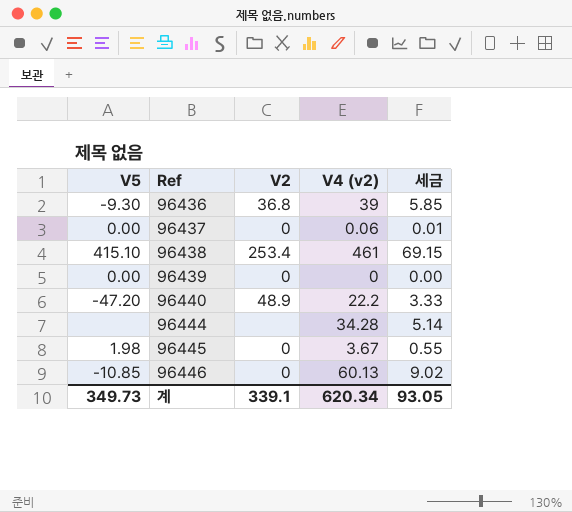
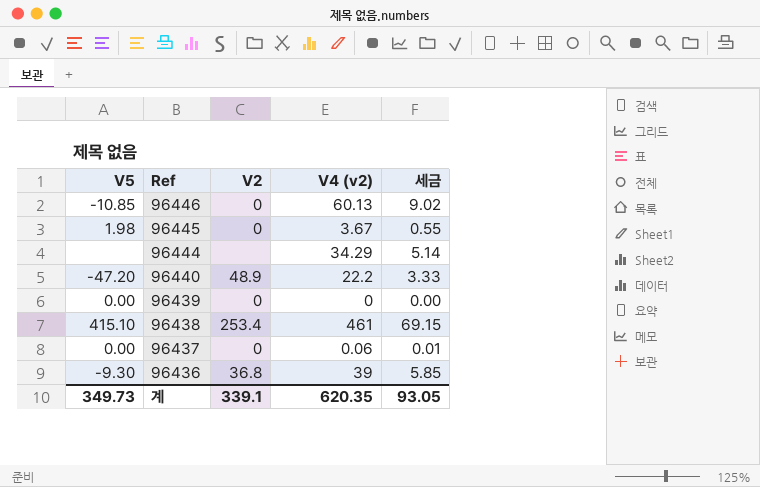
row order: Ref ascending -> Ref descending
96444 | V4 (v2): 34.28 -> 34.29
계 | V4 (v2): 620.34 -> 620.35

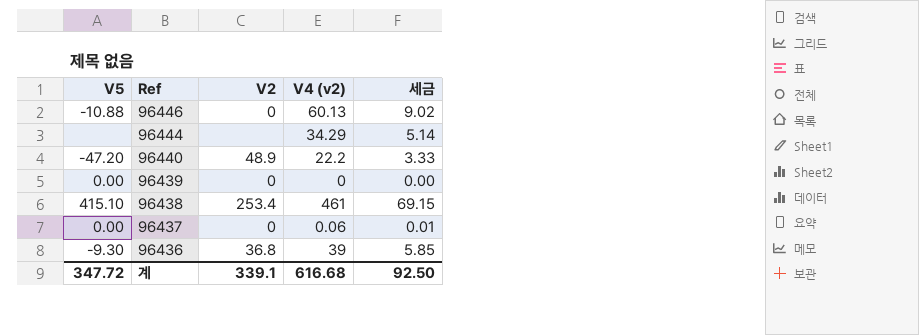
row 96445: 1.98 | 0 | 3.67 | 0.55 -> none
96446 | V5: -10.85 -> -10.88
계 | V5: 349.73 -> 347.72
계 | V4 (v2): 620.35 -> 616.68
계 | 세금: 93.05 -> 92.50

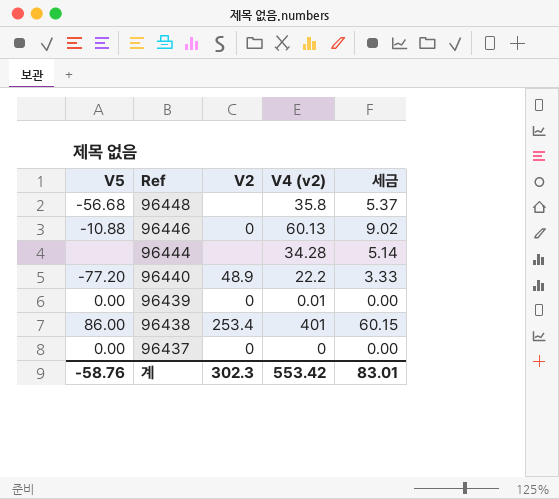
row 96436: -9.30 | 36.8 | 39 | 5.85 -> none
row 96448: none -> -56.68 | none | 35.8 | 5.37
96444 | V4 (v2): 34.29 -> 34.28
96440 | V5: -47.20 -> -77.20
96439 | V4 (v2): 0 -> 0.01
96438 | V5: 415.10 -> 86.00
96438 | V4 (v2): 461 -> 401
96438 | 세금: 69.15 -> 60.15
96437 | V4 (v2): 0.06 -> 0
96437 | 세금: 0.01 -> 0.00
계 | V5: 347.72 -> -58.76
계 | V2: 339.1 -> 302.3
계 | V4 (v2): 616.68 -> 553.42
계 | 세금: 92.50 -> 83.01

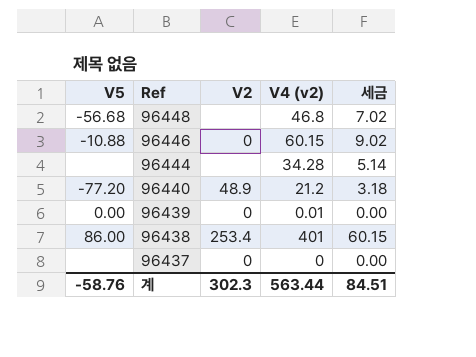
96448 | V4 (v2): 35.8 -> 46.8
96448 | 세금: 5.37 -> 7.02
96446 | V4 (v2): 60.13 -> 60.15
96440 | V4 (v2): 22.2 -> 21.2
96440 | 세금: 3.33 -> 3.18
96437 | V5: 0.00 -> none
계 | V4 (v2): 553.42 -> 563.44
계 | 세금: 83.01 -> 84.51

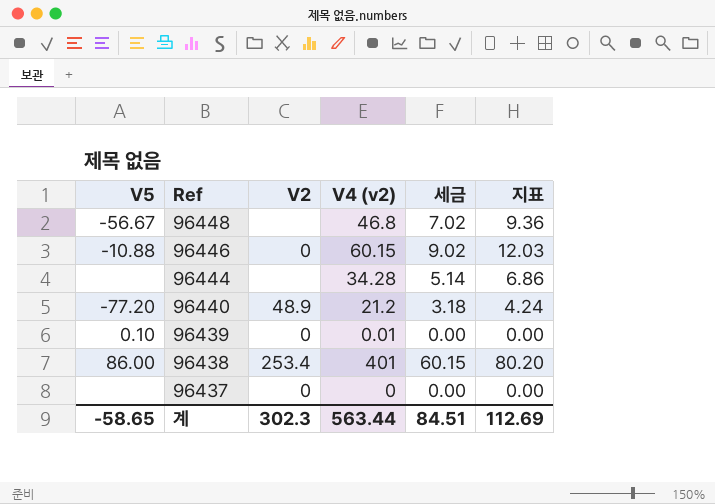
column 지표 | formula: none -> [V4 (v2)] * 0.2
96448 | V5: -56.68 -> -56.67
96439 | V5: 0.00 -> 0.10
계 | V5: -58.76 -> -58.65

